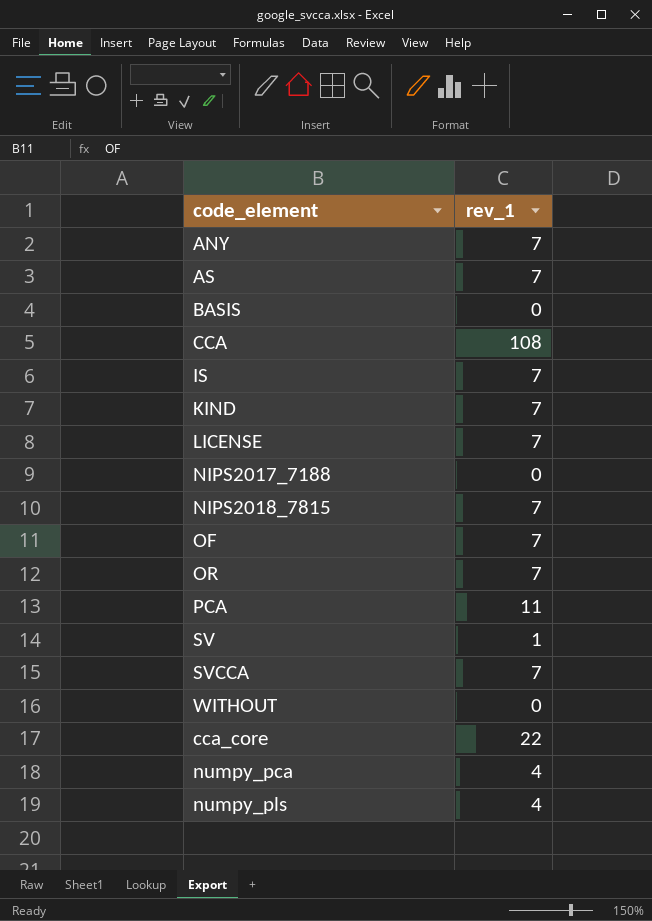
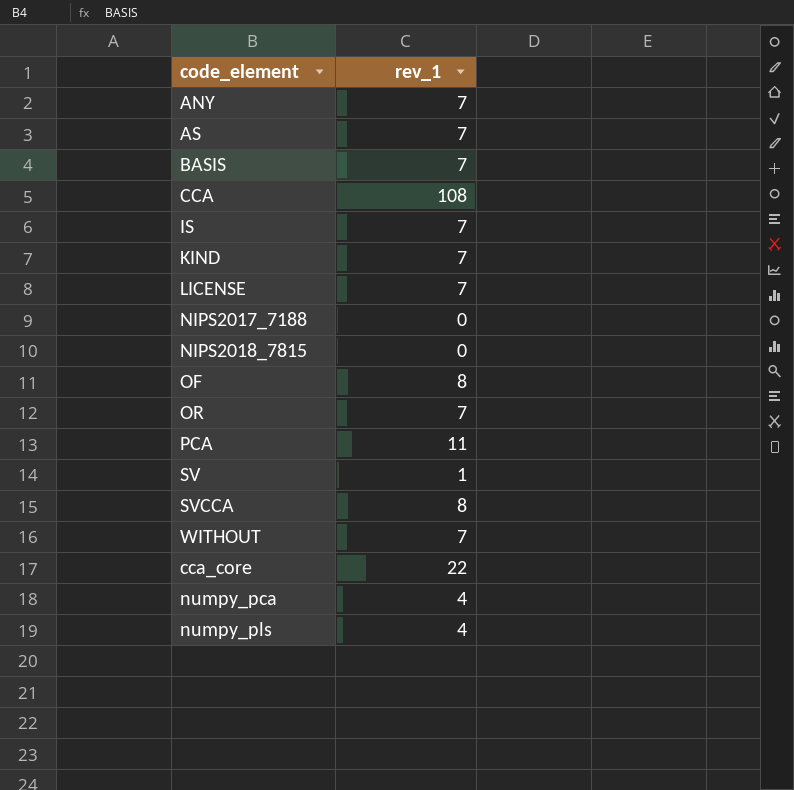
BASIS | rev_1: 0 -> 7
NIPS2018_7815 | rev_1: 7 -> 0
OF | rev_1: 7 -> 8
SVCCA | rev_1: 7 -> 8
WITHOUT | rev_1: 0 -> 7

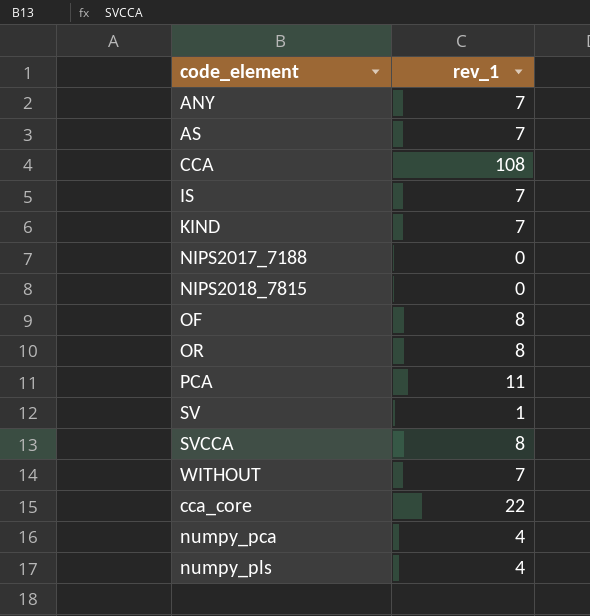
row BASIS: 7 -> none
row LICENSE: 7 -> none
OR | rev_1: 7 -> 8

